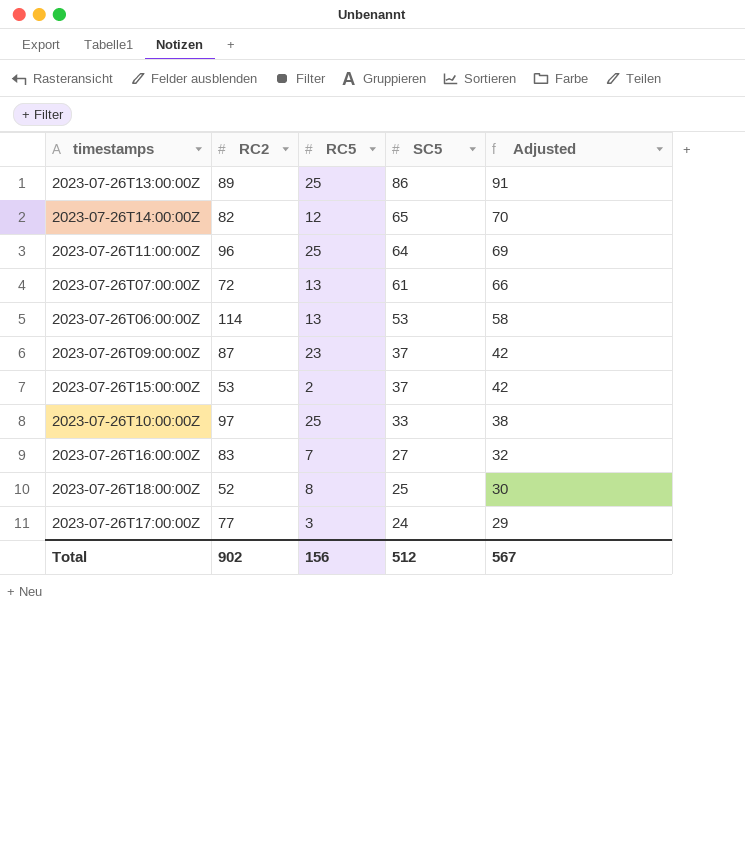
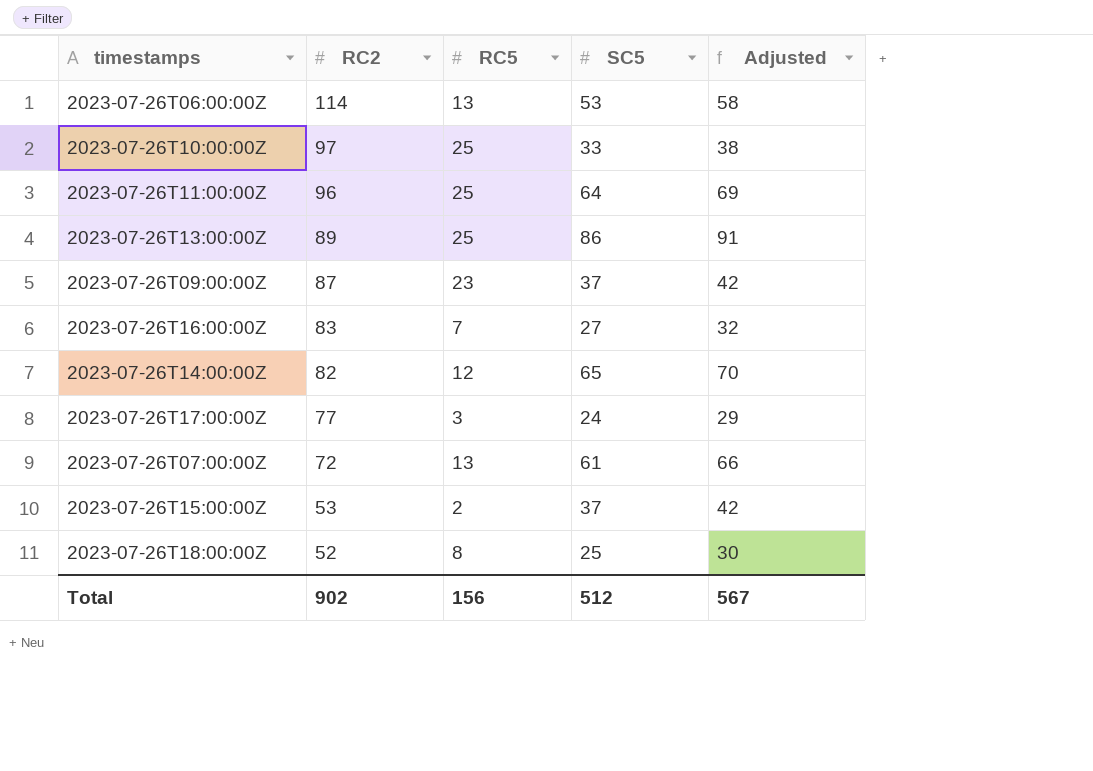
row order: SC5 descending -> RC2 descending

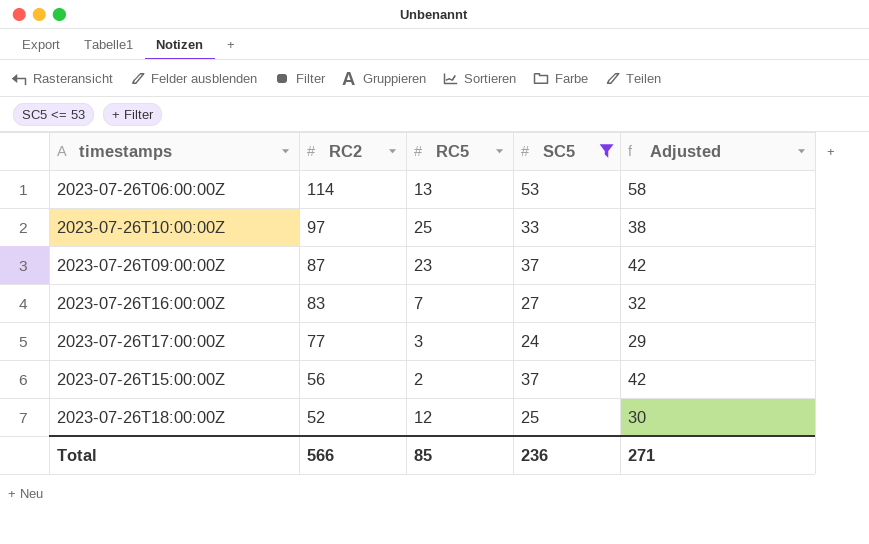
filter: none -> SC5 <= 53
2023-07-26T15:00:00Z | RC2: 53 -> 56
2023-07-26T18:00:00Z | RC5: 8 -> 12
Total | RC2: 902 -> 566
Total | RC5: 156 -> 85
Total | SC5: 512 -> 236
Total | Adjusted: 567 -> 271

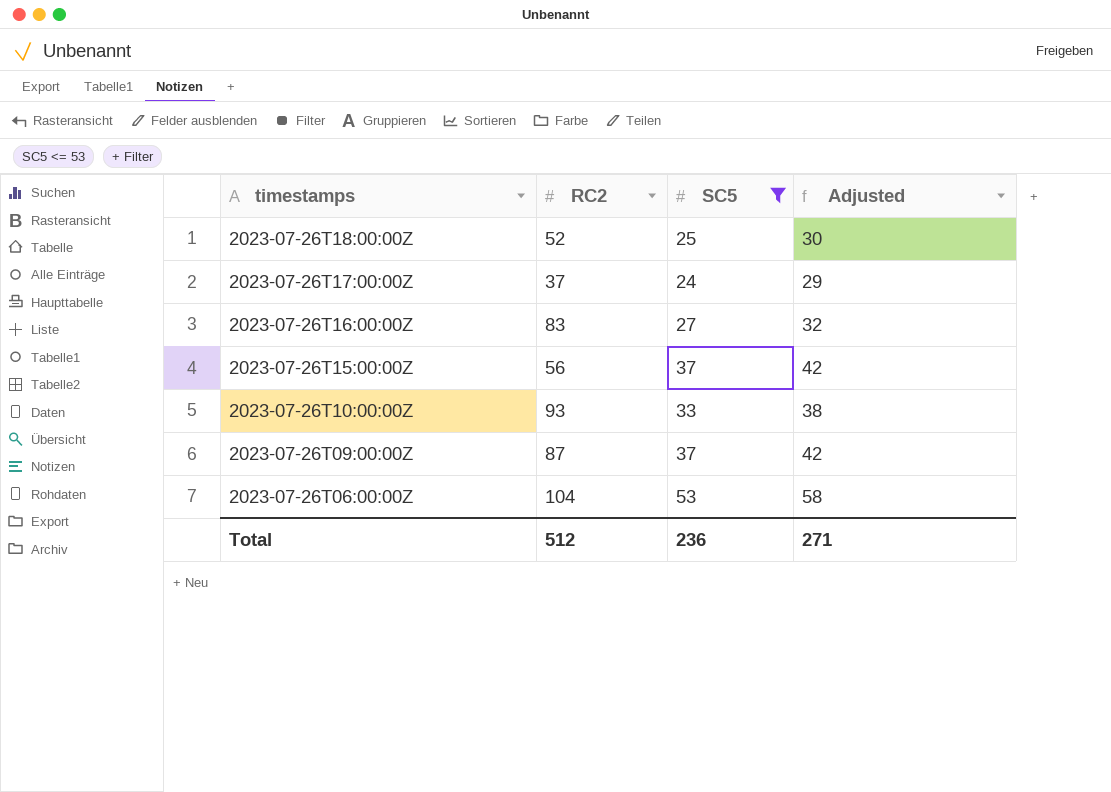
row order: RC2 descending -> timestamps descending
column RC5 | position: 3 -> none
2023-07-26T17:00:00Z | RC2: 77 -> 37
2023-07-26T10:00:00Z | RC2: 97 -> 93
2023-07-26T06:00:00Z | RC2: 114 -> 104
Total | RC2: 566 -> 512

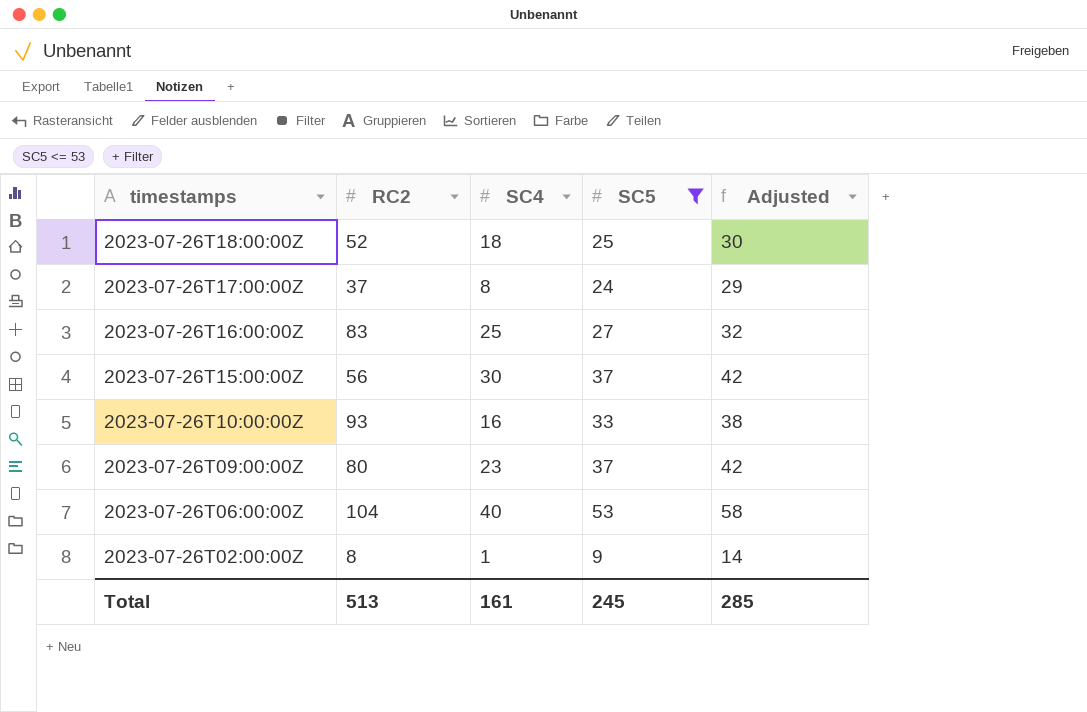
column SC4 | position: none -> 3
2023-07-26T09:00:00Z | RC2: 87 -> 80
row 2023-07-26T02:00:00Z: none -> 8 | 1 | 9 | 14
Total | RC2: 512 -> 513
Total | SC5: 236 -> 245
Total | Adjusted: 271 -> 285

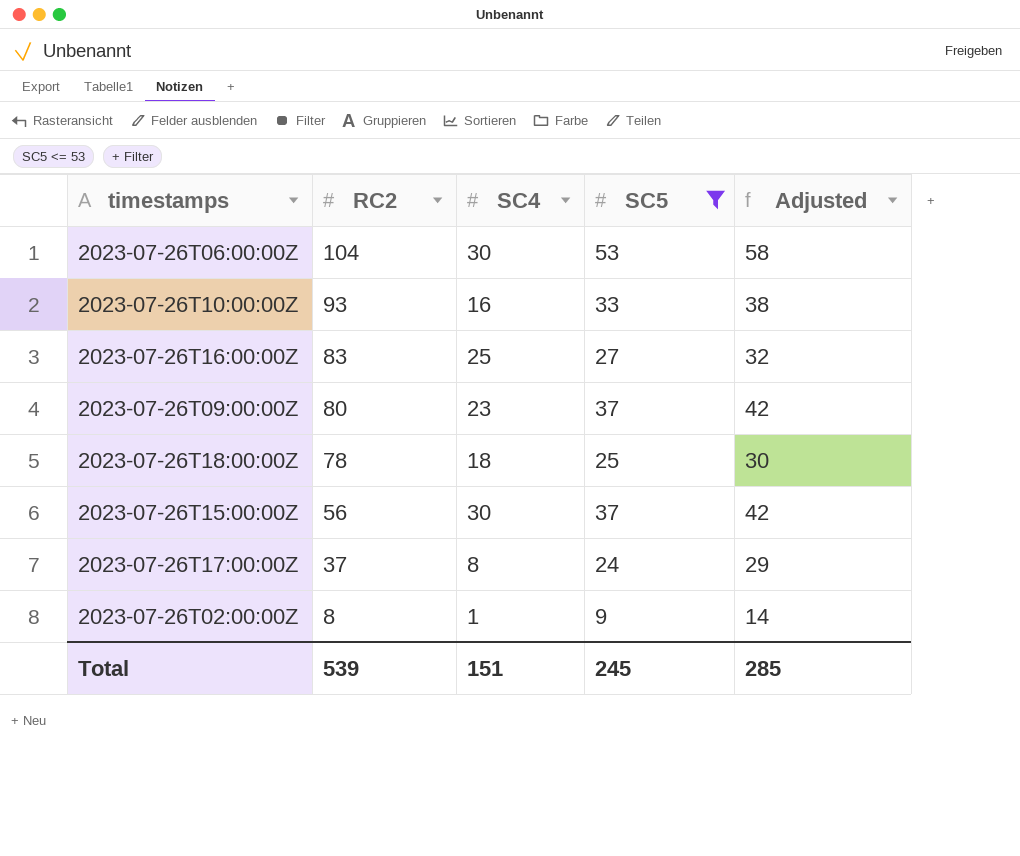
row order: timestamps descending -> RC2 descending
2023-07-26T06:00:00Z | SC4: 40 -> 30
2023-07-26T18:00:00Z | RC2: 52 -> 78
Total | RC2: 513 -> 539
Total | SC4: 161 -> 151

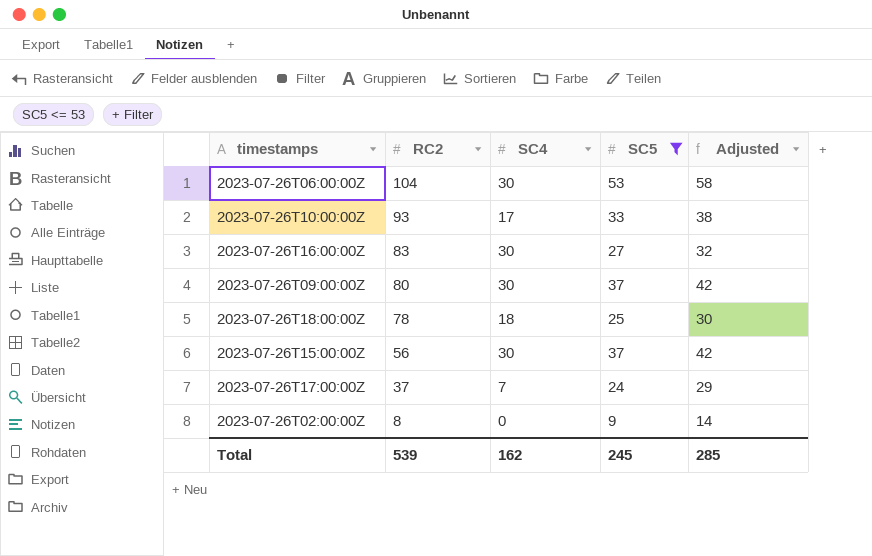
2023-07-26T10:00:00Z | SC4: 16 -> 17
2023-07-26T16:00:00Z | SC4: 25 -> 30
2023-07-26T09:00:00Z | SC4: 23 -> 30
2023-07-26T17:00:00Z | SC4: 8 -> 7
2023-07-26T02:00:00Z | SC4: 1 -> 0
Total | SC4: 151 -> 162

